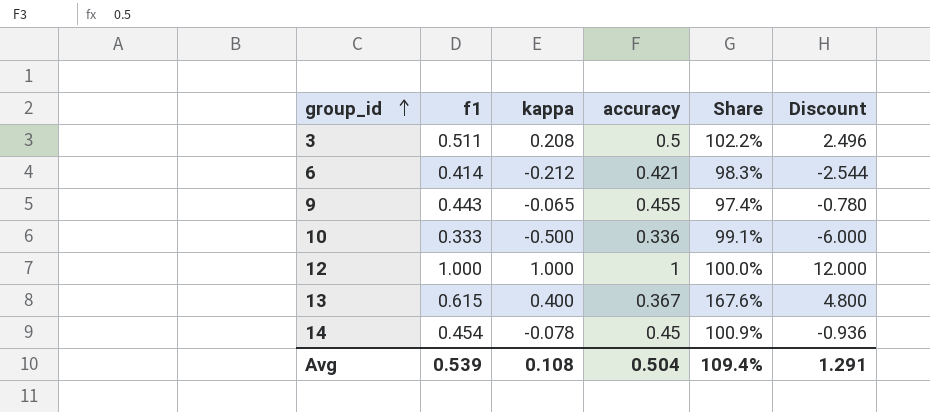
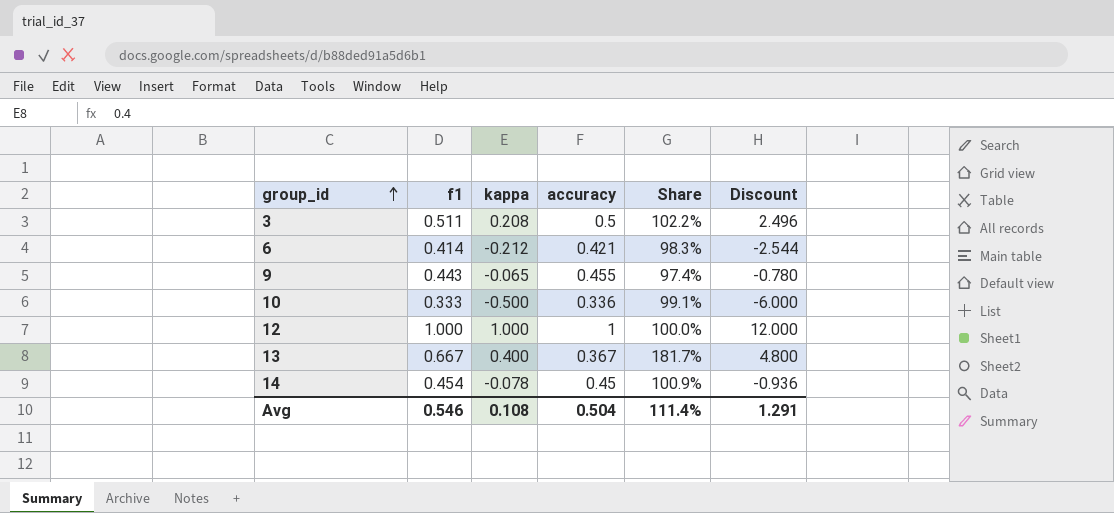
13 | f1: 0.615 -> 0.667
13 | Share: 167.6% -> 181.7%
Avg | f1: 0.539 -> 0.546
Avg | Share: 109.4% -> 111.4%

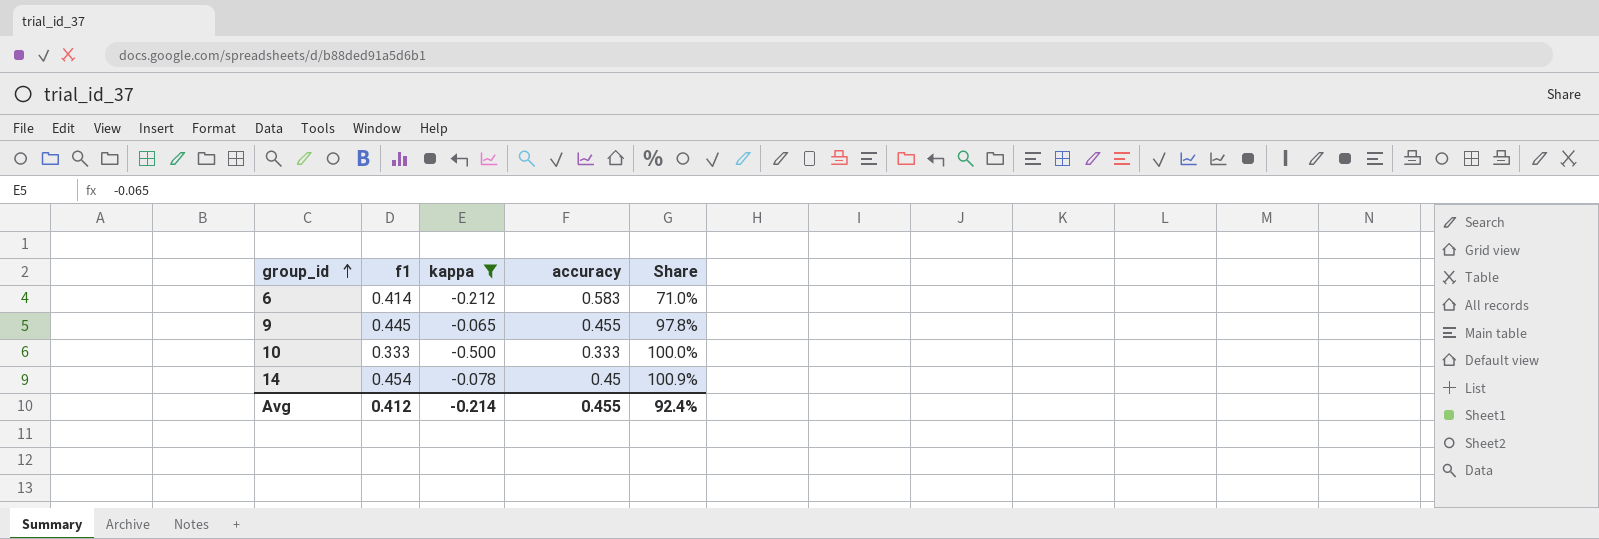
filter: none -> kappa <= -0.065
column Discount | formula: [kappa] * 12 -> none
6 | accuracy: 0.421 -> 0.583
6 | Share: 98.3% -> 71.0%
9 | f1: 0.443 -> 0.445
9 | Share: 97.4% -> 97.8%
10 | accuracy: 0.336 -> 0.333
10 | Share: 99.1% -> 100.0%
Avg | f1: 0.546 -> 0.412
Avg | kappa: 0.108 -> -0.214
Avg | accuracy: 0.504 -> 0.455
Avg | Share: 111.4% -> 92.4%

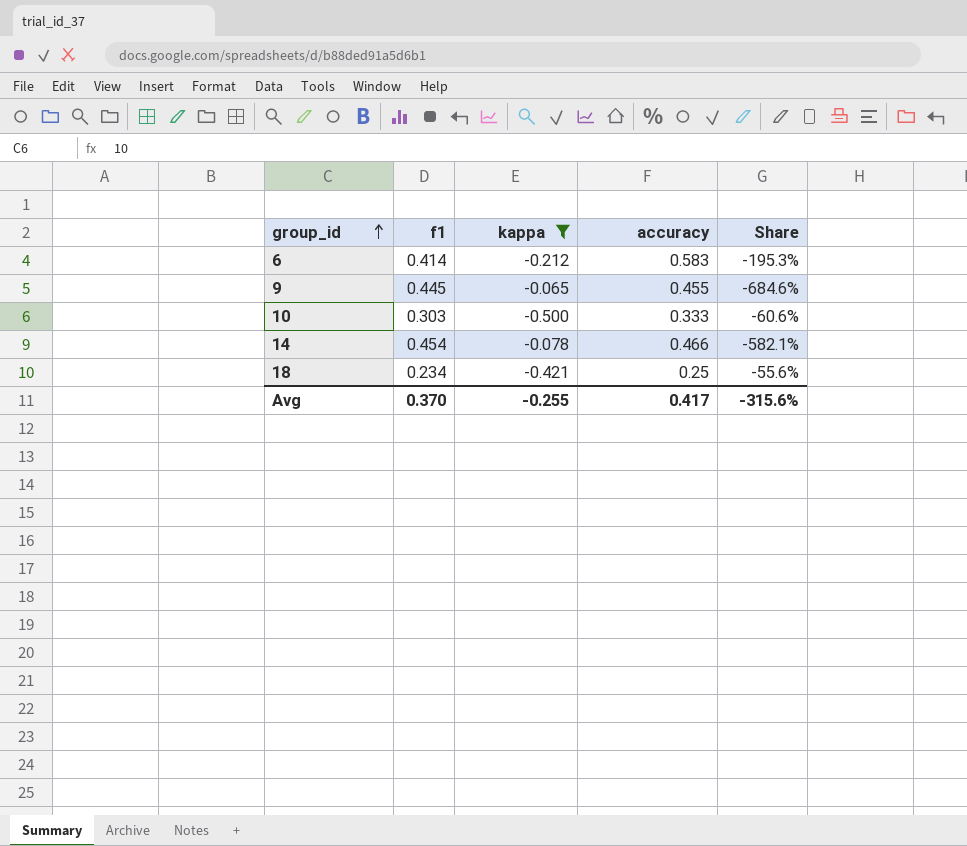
column Share | formula: [f1] / [accuracy] -> [f1] / [kappa]
10 | f1: 0.333 -> 0.303
14 | accuracy: 0.45 -> 0.466
row 18: none -> 0.234 | -0.421 | 0.25 | -55.6%
Avg | f1: 0.412 -> 0.370
Avg | kappa: -0.214 -> -0.255
Avg | accuracy: 0.455 -> 0.417
Avg | Share: 92.4% -> -315.6%

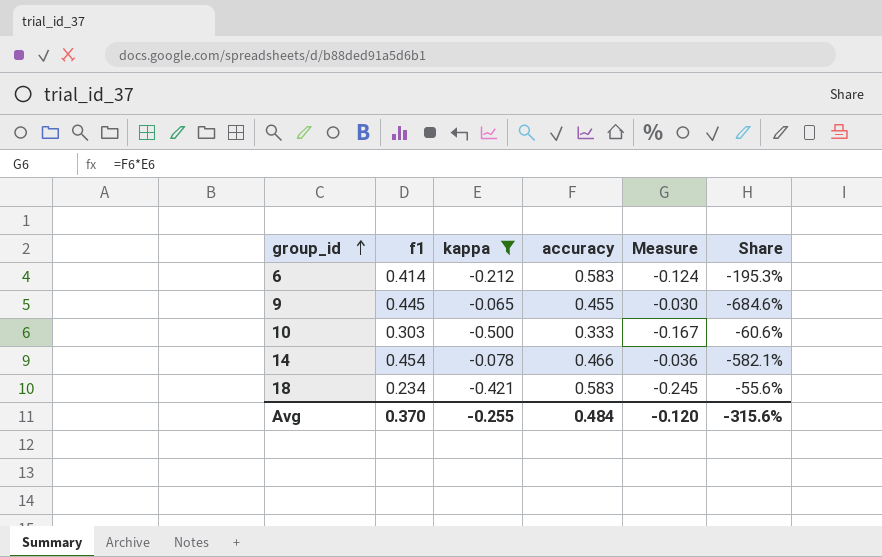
column Measure | formula: none -> [kappa] * [accuracy]
18 | accuracy: 0.25 -> 0.583
Avg | accuracy: 0.417 -> 0.484

